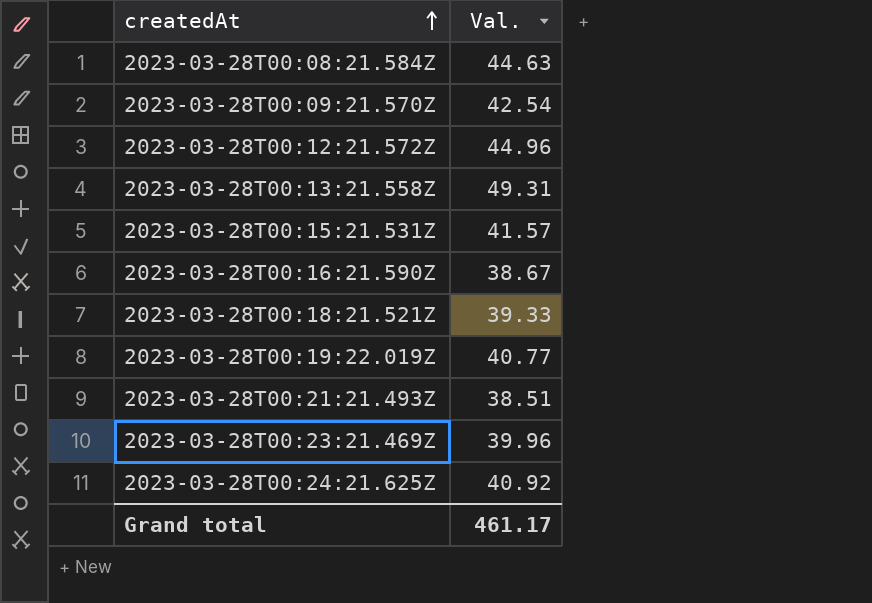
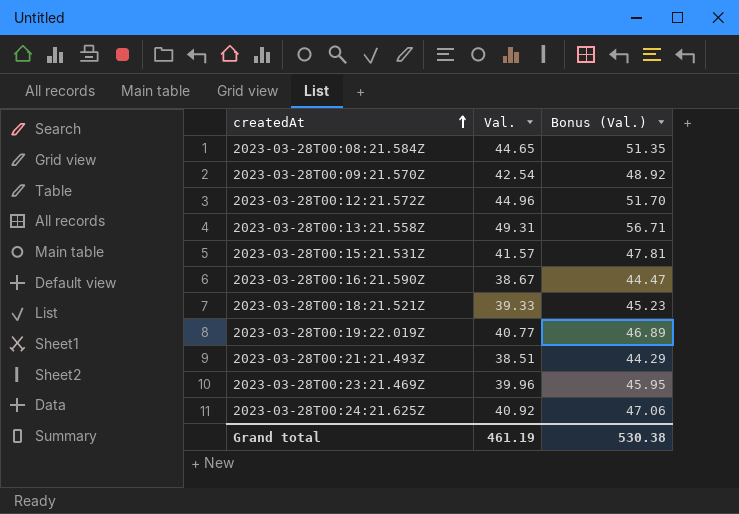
column Bonus (Val.) | formula: none -> [Val.] * 1.15
2023-03-28T00:08:21.584Z | Val.: 44.63 -> 44.65
Grand total | Val.: 461.17 -> 461.19

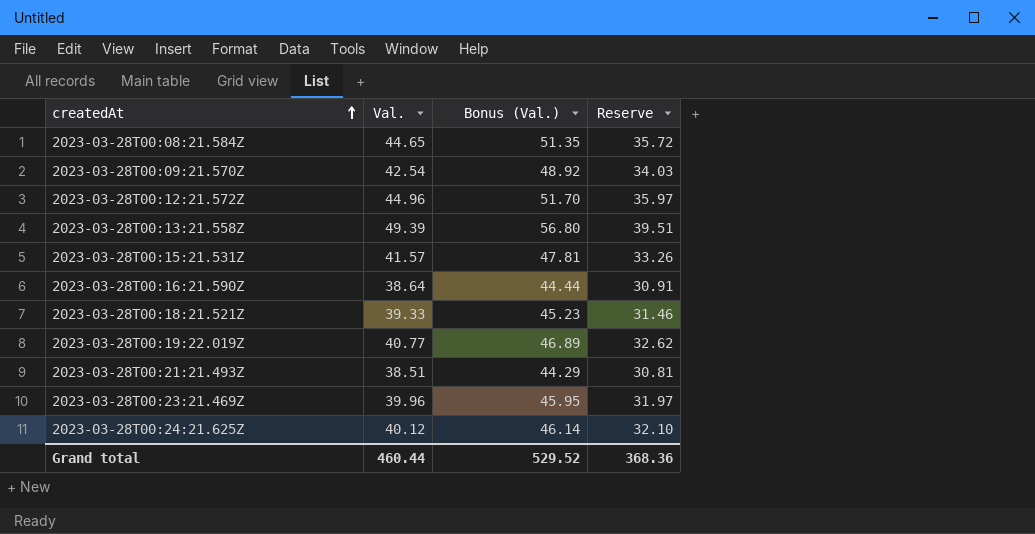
column Reserve | formula: none -> [Val.] * 0.8
2023-03-28T00:13:21.558Z | Val.: 49.31 -> 49.39
2023-03-28T00:13:21.558Z | Bonus (Val.): 56.71 -> 56.80
2023-03-28T00:16:21.590Z | Val.: 38.67 -> 38.64
2023-03-28T00:16:21.590Z | Bonus (Val.): 44.47 -> 44.44
2023-03-28T00:24:21.625Z | Val.: 40.92 -> 40.12
2023-03-28T00:24:21.625Z | Bonus (Val.): 47.06 -> 46.14
Grand total | Val.: 461.19 -> 460.44
Grand total | Bonus (Val.): 530.38 -> 529.52

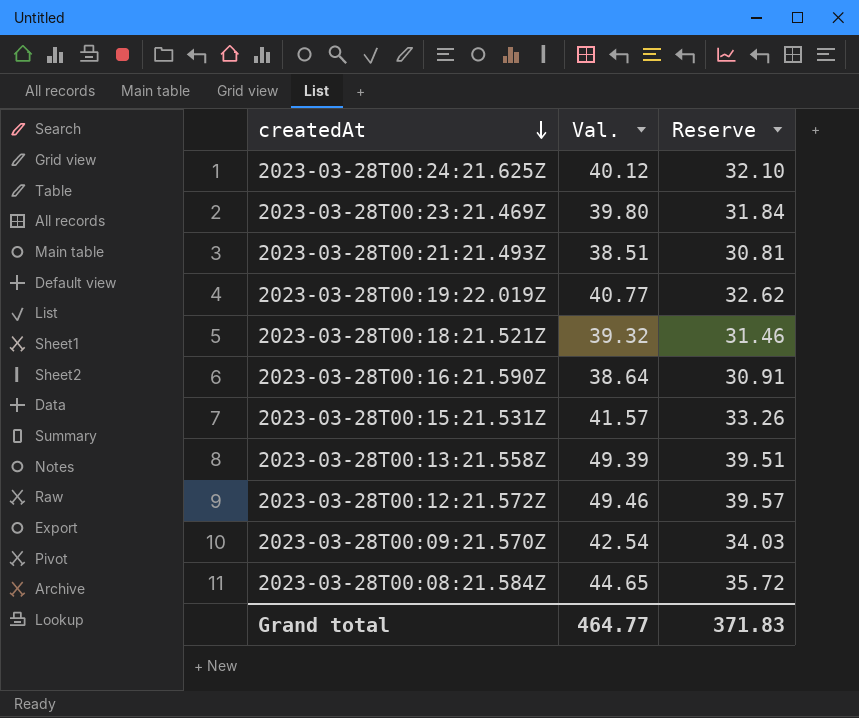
row order: createdAt ascending -> createdAt descending
column Bonus (Val.) | formula: [Val.] * 1.15 -> none
2023-03-28T00:23:21.469Z | Val.: 39.96 -> 39.80
2023-03-28T00:23:21.469Z | Reserve: 31.97 -> 31.84
2023-03-28T00:18:21.521Z | Val.: 39.33 -> 39.32
2023-03-28T00:12:21.572Z | Val.: 44.96 -> 49.46
2023-03-28T00:12:21.572Z | Reserve: 35.97 -> 39.57
Grand total | Val.: 460.44 -> 464.77
Grand total | Reserve: 368.36 -> 371.83

